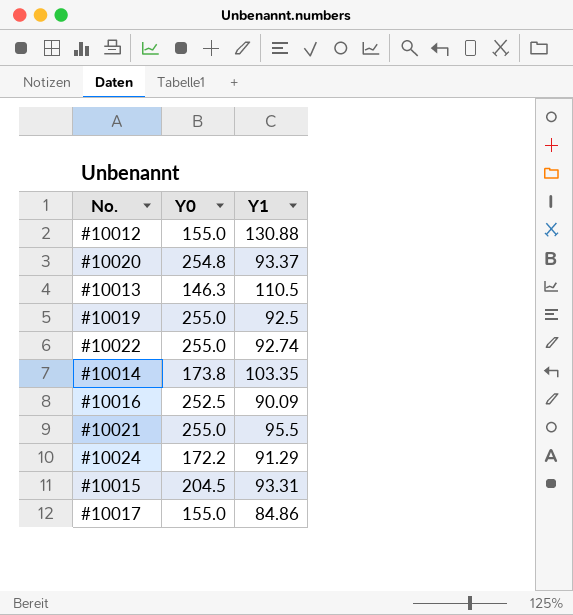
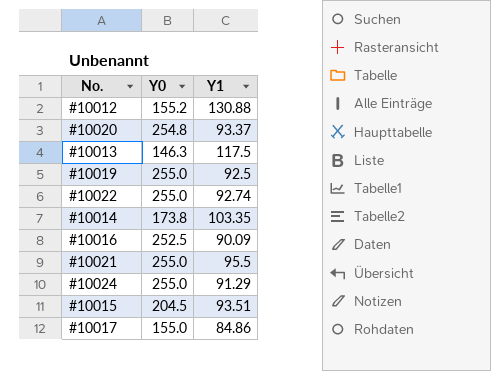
#10012 | Y0: 155.0 -> 155.2
#10013 | Y1: 110.5 -> 117.5
#10024 | Y0: 172.2 -> 255.0
#10015 | Y1: 93.31 -> 93.51

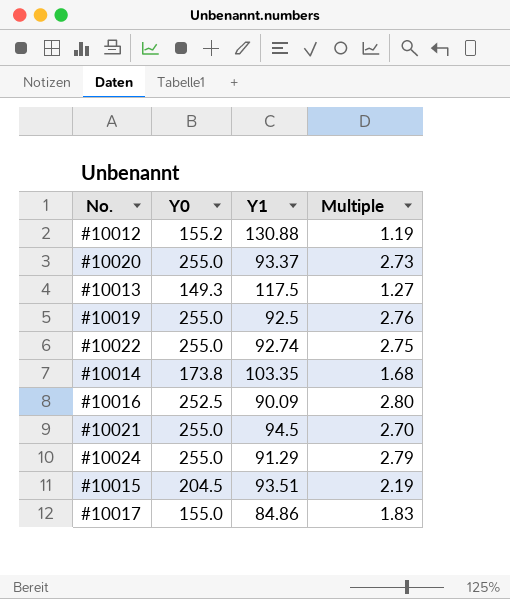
column Multiple | formula: none -> [Y0] / [Y1]
#10020 | Y0: 254.8 -> 255.0
#10013 | Y0: 146.3 -> 149.3
#10021 | Y1: 95.5 -> 94.5

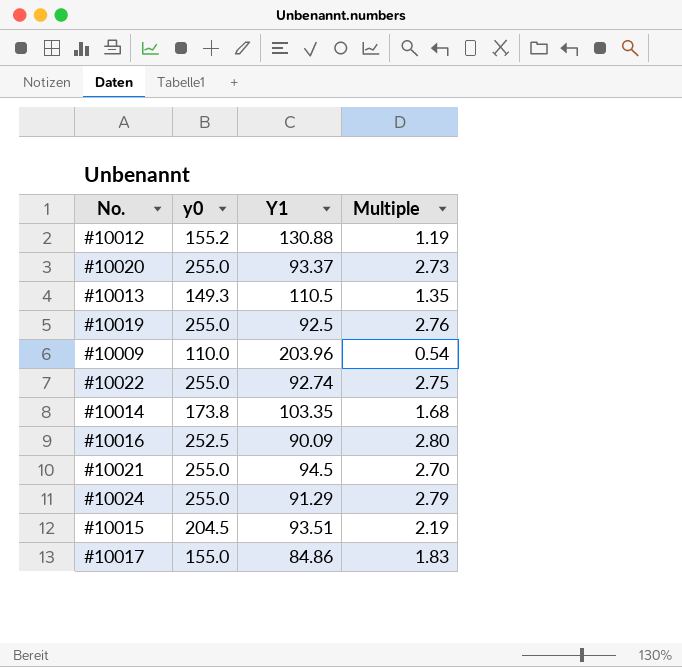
column name: Y0 -> y0
#10013 | Y1: 117.5 -> 110.5
#10013 | Multiple: 1.27 -> 1.35
row #10009: none -> 110.0 | 203.96 | 0.54

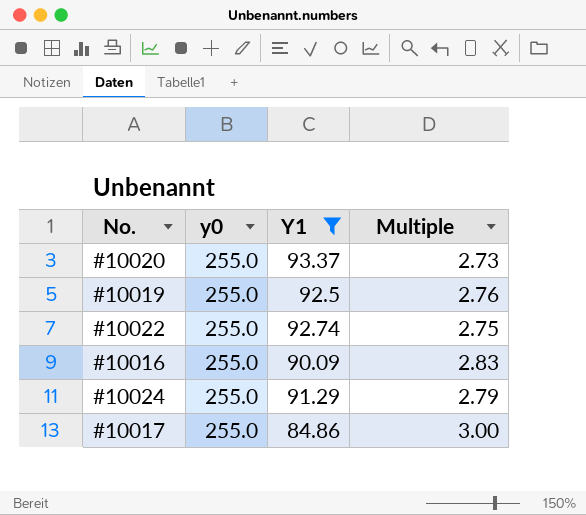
filter: none -> Y1 <= 93.37
#10016 | y0: 252.5 -> 255.0
#10016 | Multiple: 2.80 -> 2.83
#10017 | y0: 155.0 -> 255.0
#10017 | Multiple: 1.83 -> 3.00

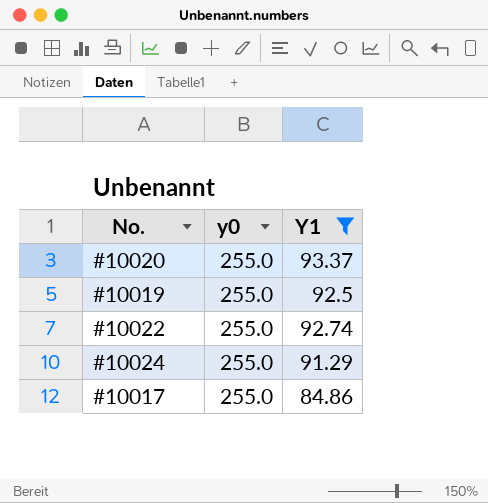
column Multiple | formula: [y0] / [Y1] -> none
row #10016: 255.0 | 90.09 | 2.83 -> none

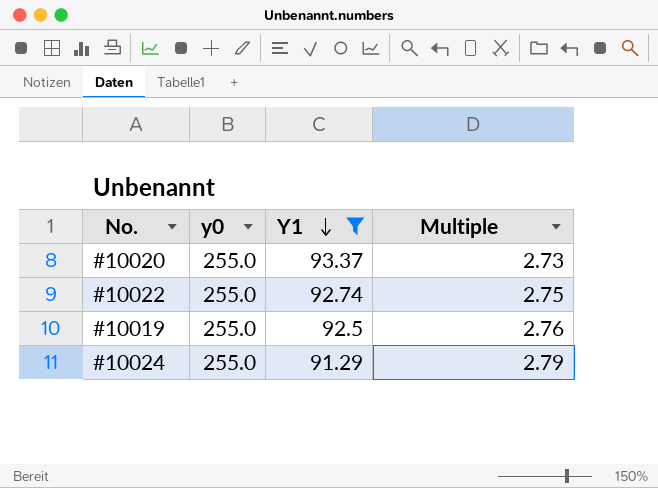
row order: none -> Y1 descending
column Multiple | formula: none -> [y0] / [Y1]
row #10017: 255.0 | 84.86 -> none

